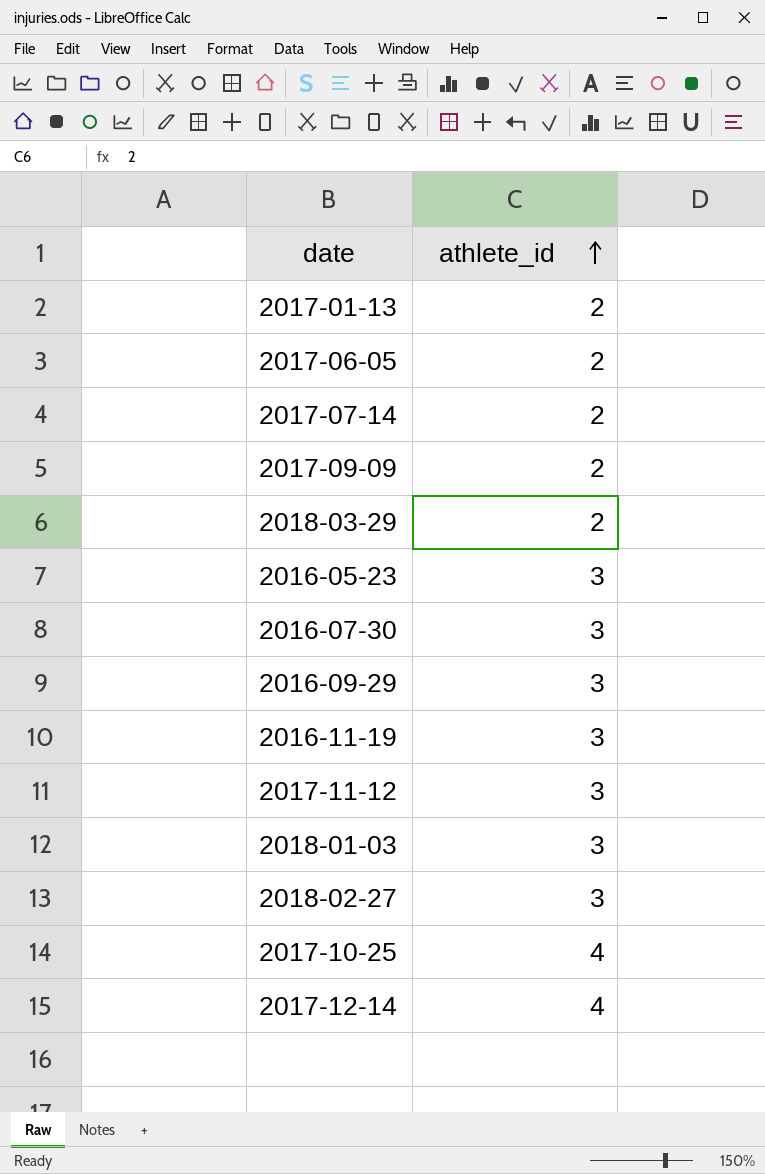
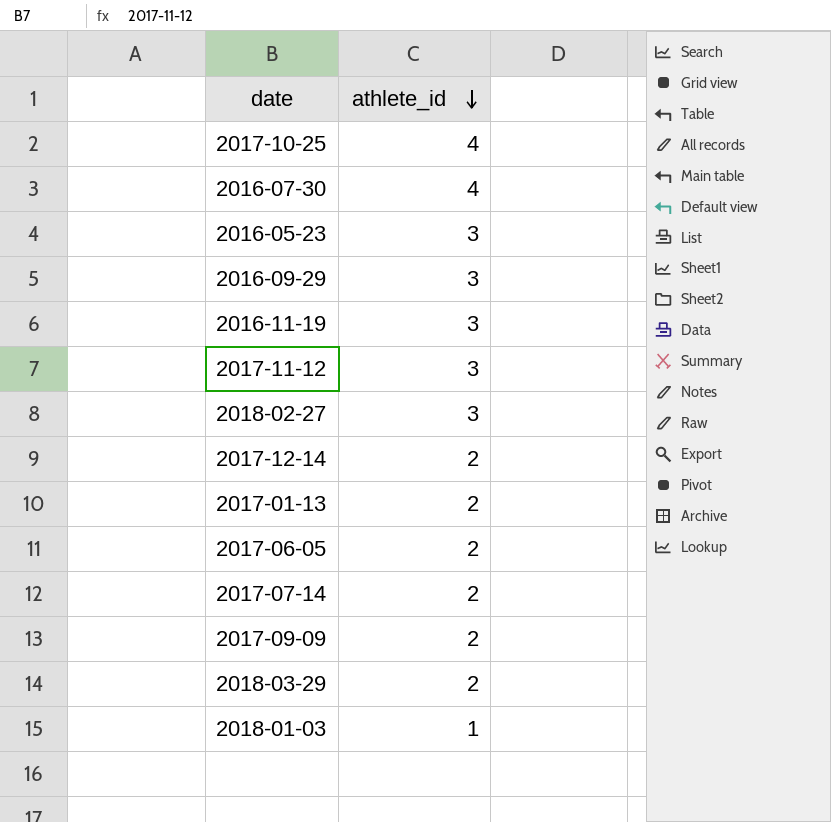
row order: athlete_id ascending -> athlete_id descending
2016-07-30 | athlete_id: 3 -> 4
2017-12-14 | athlete_id: 4 -> 2
2018-01-03 | athlete_id: 3 -> 1

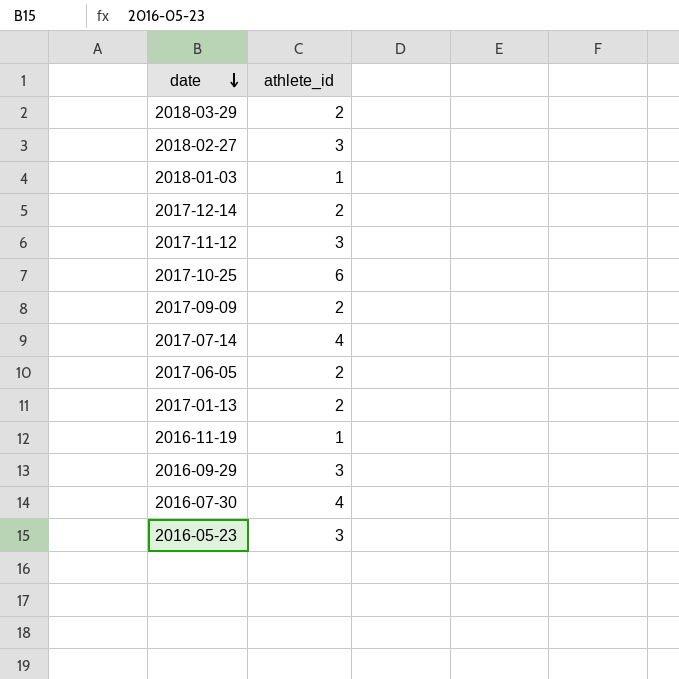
row order: athlete_id descending -> date descending
2017-10-25 | athlete_id: 4 -> 6
2017-07-14 | athlete_id: 2 -> 4
2016-11-19 | athlete_id: 3 -> 1

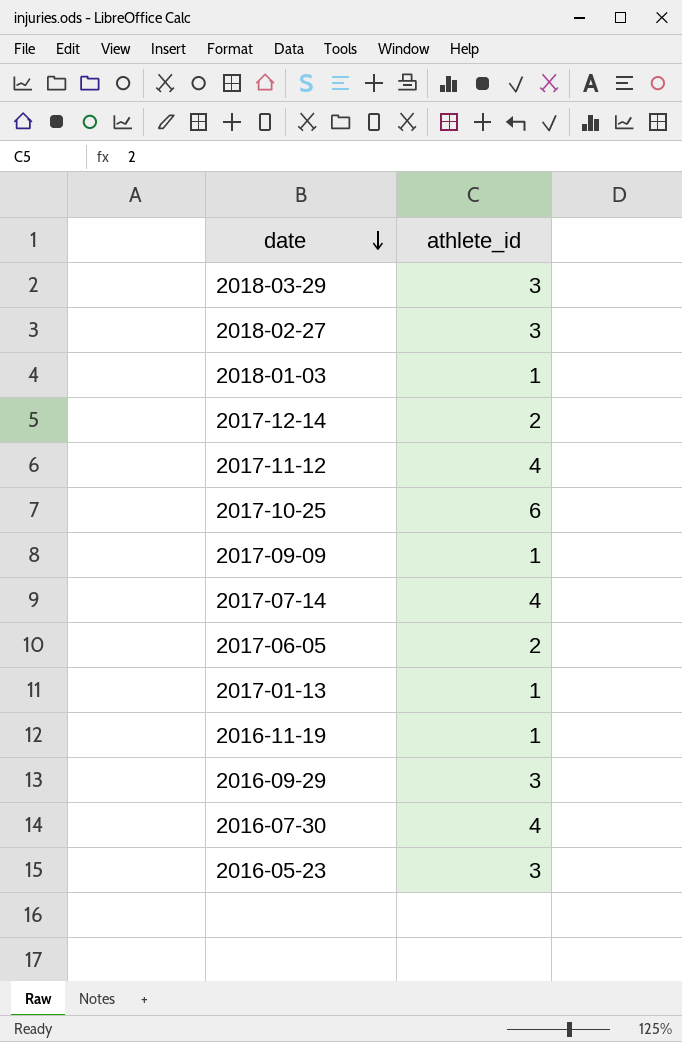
2018-03-29 | athlete_id: 2 -> 3
2017-11-12 | athlete_id: 3 -> 4
2017-09-09 | athlete_id: 2 -> 1
2017-01-13 | athlete_id: 2 -> 1

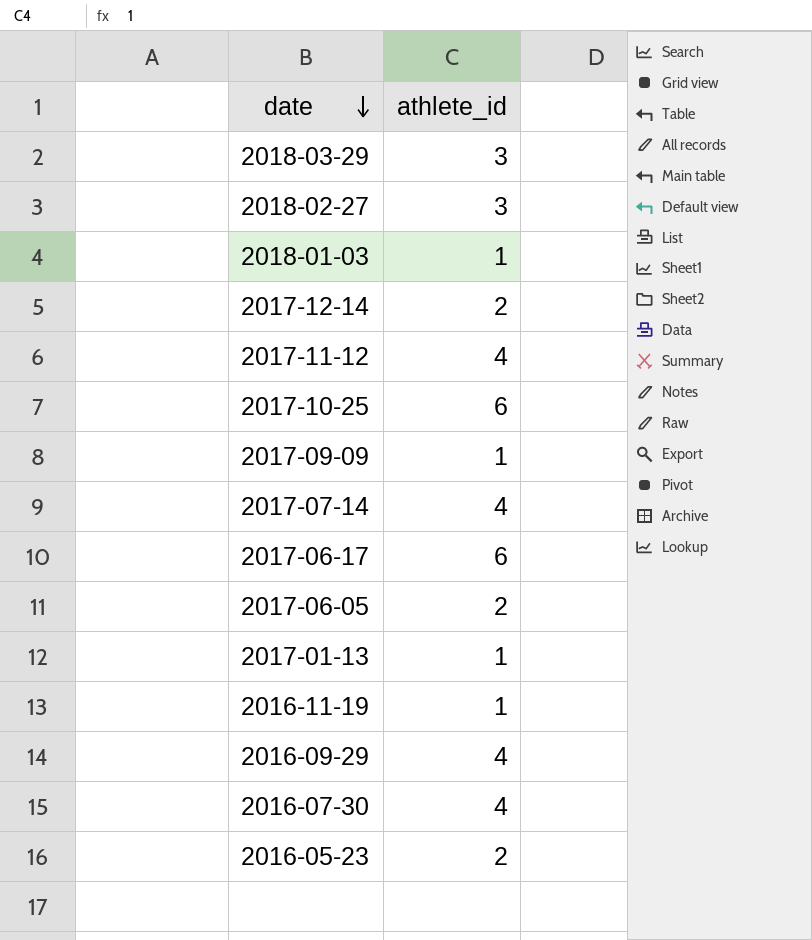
row 2017-06-17: none -> 6
2016-09-29 | athlete_id: 3 -> 4
2016-05-23 | athlete_id: 3 -> 2

